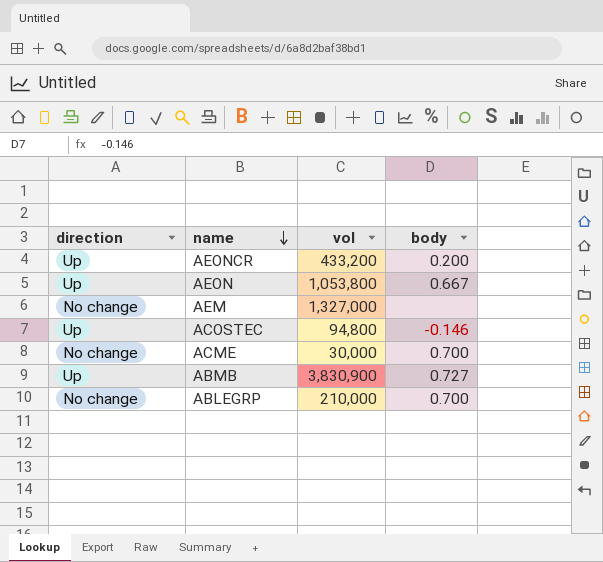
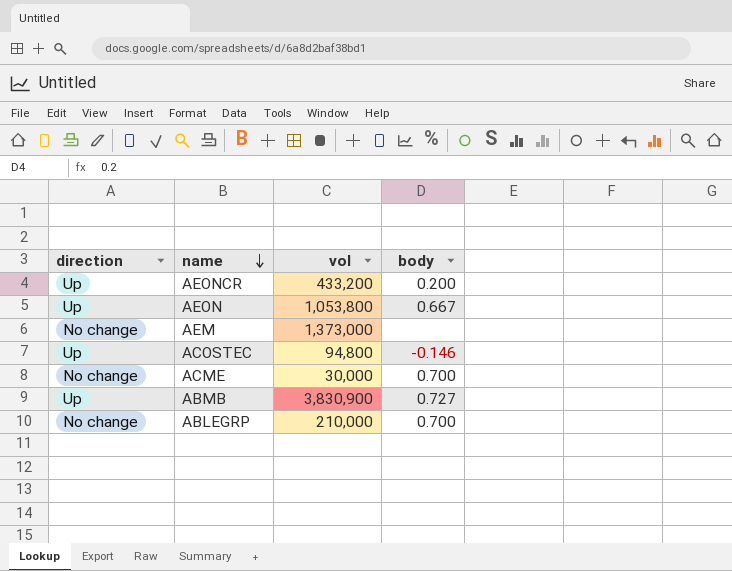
AEM | vol: 1,327,000 -> 1,373,000

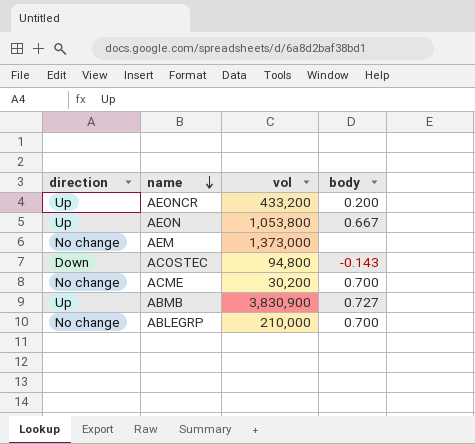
ACOSTEC | direction: Up -> Down
ACOSTEC | body: -0.146 -> -0.143
ACME | vol: 30,000 -> 30,200

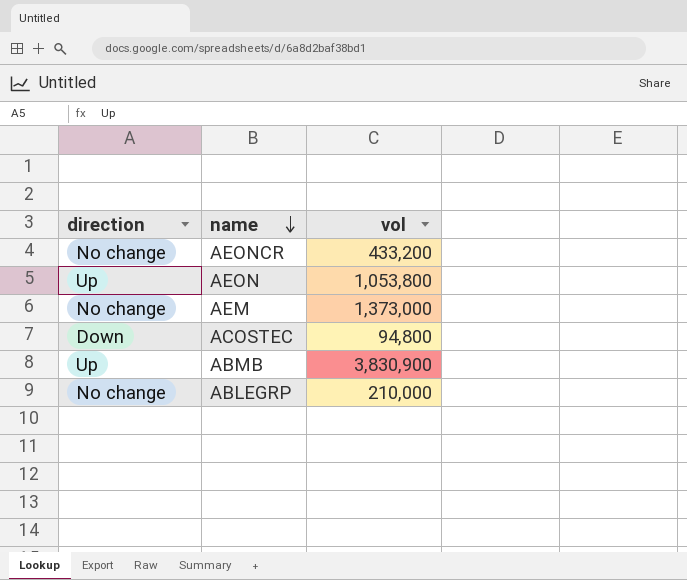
column body | position: 4 -> none
row ACME: No change | 30,200 | 0.700 -> none
AEONCR | direction: Up -> No change

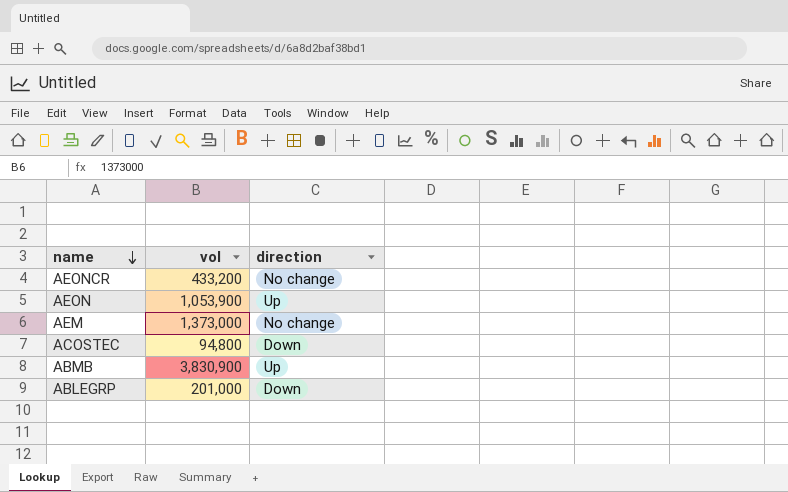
column direction | position: 1 -> 3
AEON | vol: 1,053,800 -> 1,053,900
ABLEGRP | vol: 210,000 -> 201,000
ABLEGRP | direction: No change -> Down

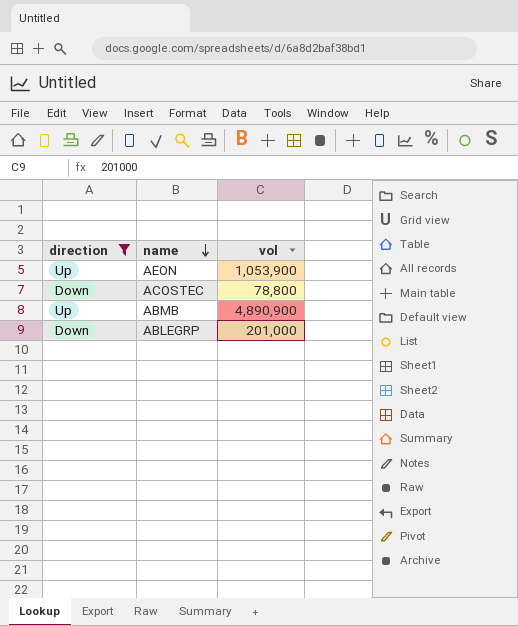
filter: none -> direction != No change
column direction | position: 3 -> 1
ACOSTEC | vol: 94,800 -> 78,800
ABMB | vol: 3,830,900 -> 4,890,900

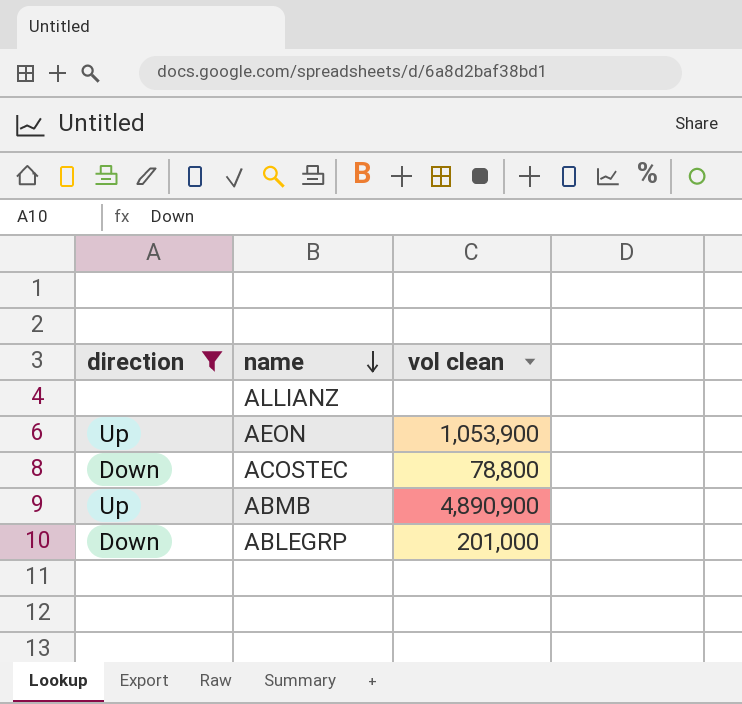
column name: vol -> vol clean
row ALLIANZ: none -> none | none

